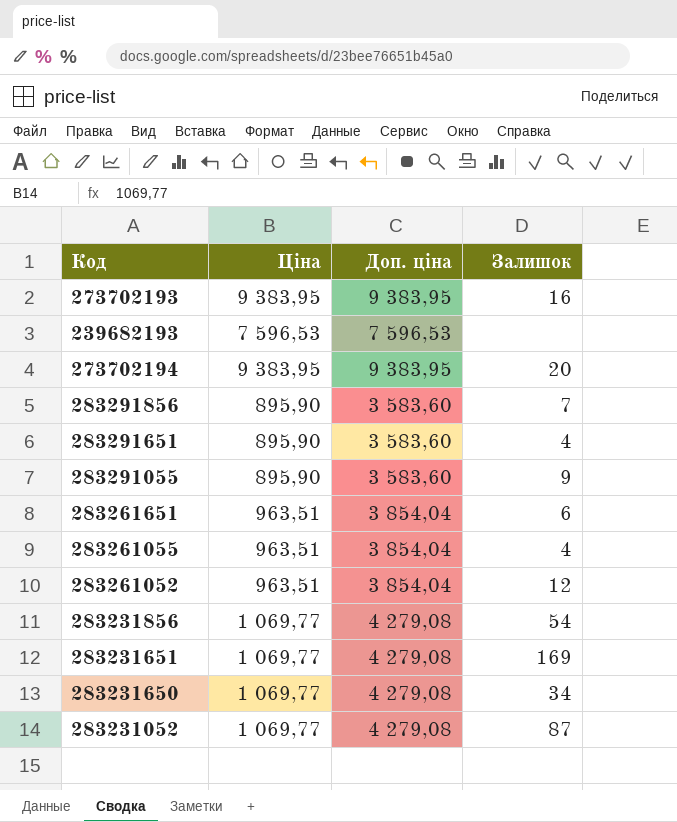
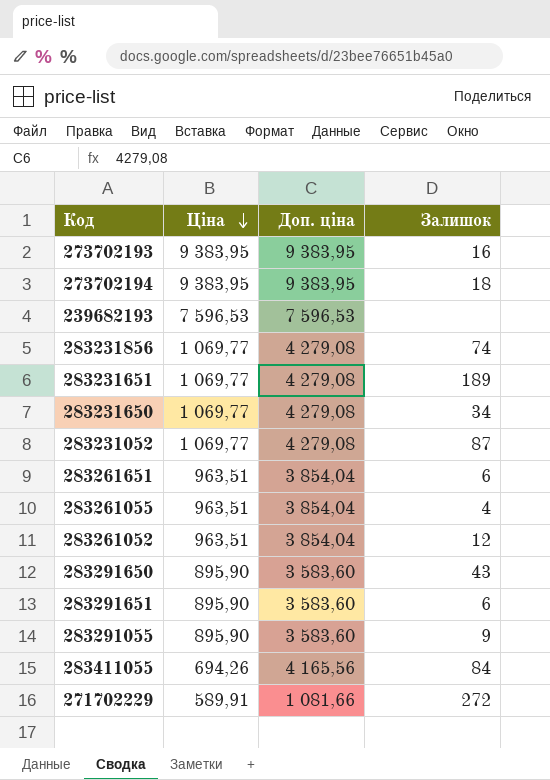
row order: none -> Ціна descending
row 283291856: 895,90 | 3 583,60 | 7 -> none
273702194 | Залишок: 20 -> 18
283231856 | Залишок: 54 -> 74
283231651 | Залишок: 169 -> 189
row 283291650: none -> 895,90 | 3 583,60 | 43
283291651 | Залишок: 4 -> 6
row 283411055: none -> 694,26 | 4 165,56 | 84
row 271702229: none -> 589,91 | 1 081,66 | 272

